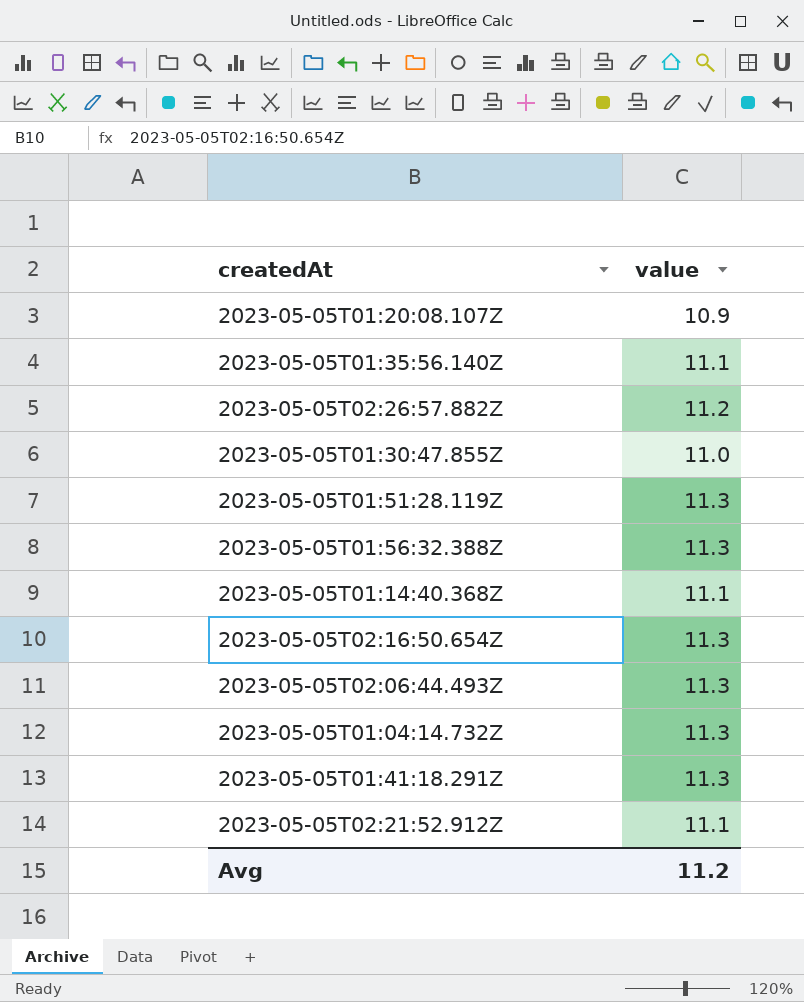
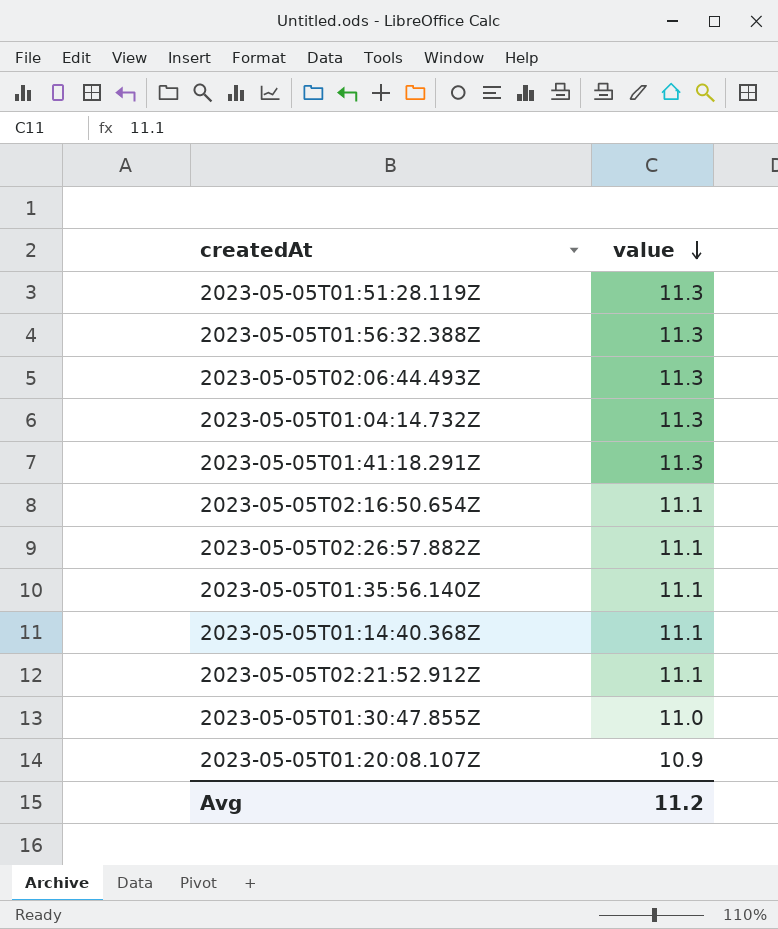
row order: none -> value descending
2023-05-05T02:16:50.654Z | value: 11.3 -> 11.1
2023-05-05T02:26:57.882Z | value: 11.2 -> 11.1

